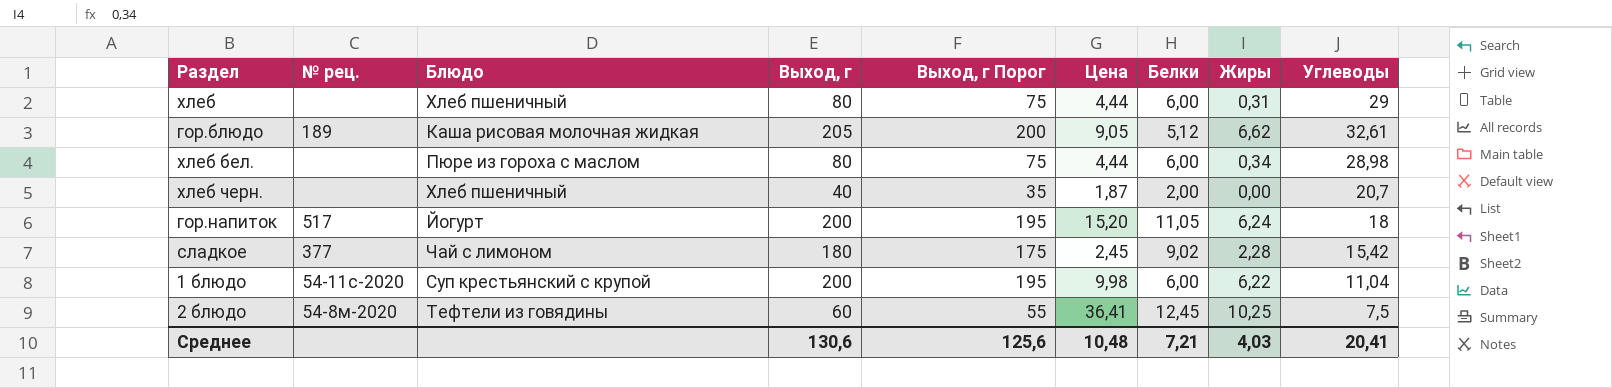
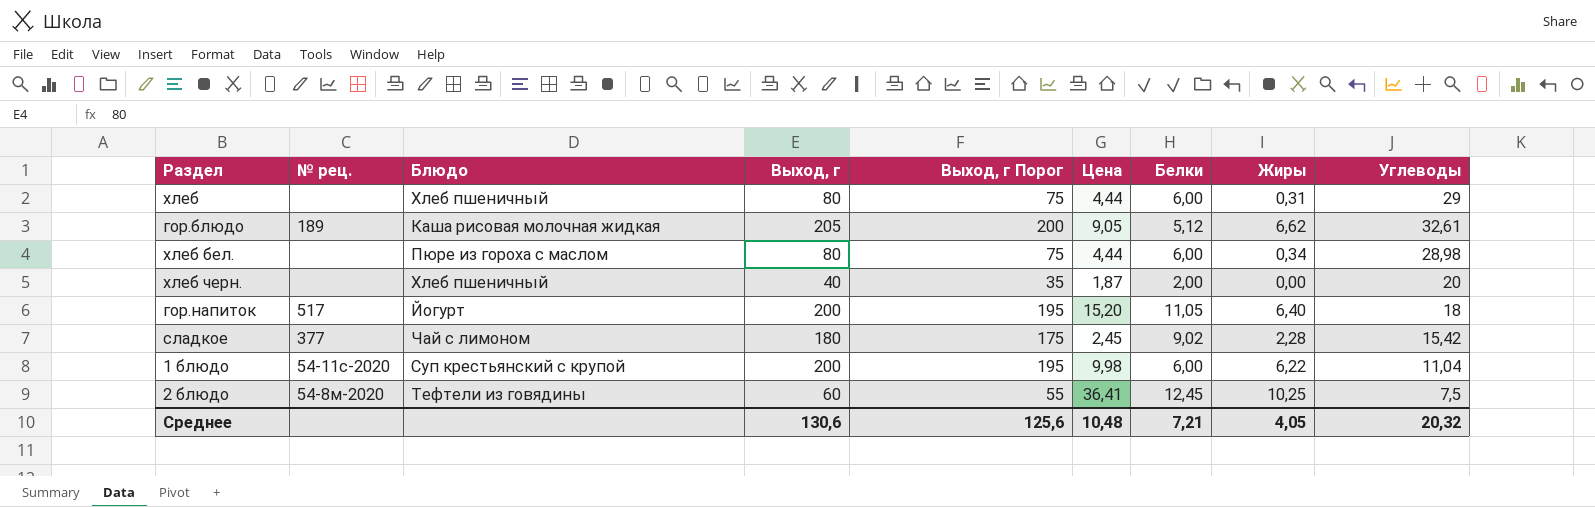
хлеб черн. | Углеводы: 20,7 -> 20
гор.напиток | Жиры: 6,24 -> 6,40
Среднее | Жиры: 4,03 -> 4,05
Среднее | Углеводы: 20,41 -> 20,32

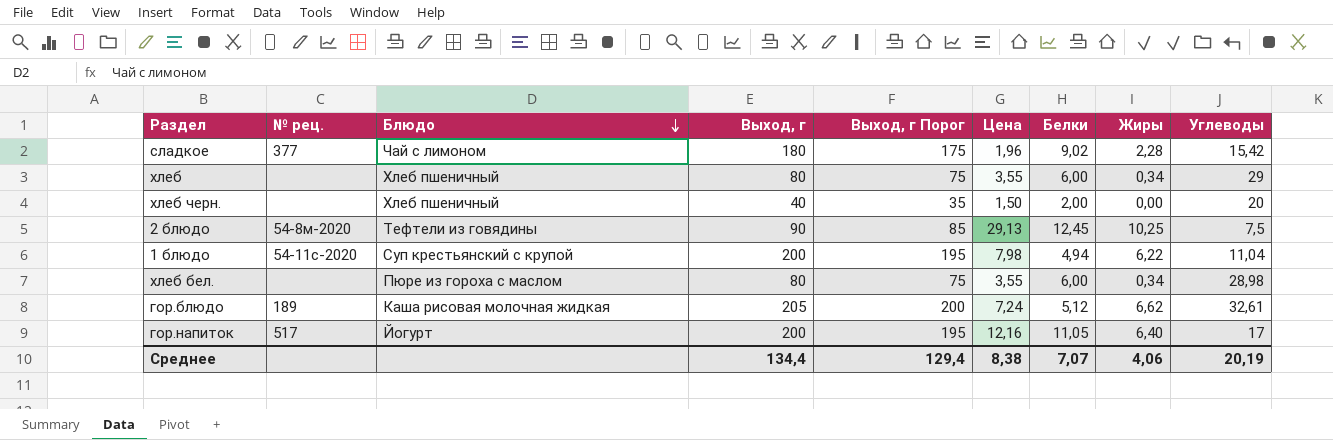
row order: none -> Блюдо descending
сладкое | Цена: 2,45 -> 1,96
хлеб | Цена: 4,44 -> 3,55
хлеб | Жиры: 0,31 -> 0,34
хлеб черн. | Цена: 1,87 -> 1,50
2 блюдо | Выход, г: 60 -> 90
2 блюдо | Выход, г Порог: 55 -> 85
2 блюдо | Цена: 36,41 -> 29,13
1 блюдо | Цена: 9,98 -> 7,98
1 блюдо | Белки: 6,00 -> 4,94
хлеб бел. | Цена: 4,44 -> 3,55
гор.блюдо | Цена: 9,05 -> 7,24
гор.напиток | Цена: 15,20 -> 12,16
гор.напиток | Углеводы: 18 -> 17
Среднее | Выход, г: 130,6 -> 134,4
Среднее | Выход, г Порог: 125,6 -> 129,4
Среднее | Цена: 10,48 -> 8,38
Среднее | Белки: 7,21 -> 7,07
Среднее | Жиры: 4,05 -> 4,06
Среднее | Углеводы: 20,32 -> 20,19

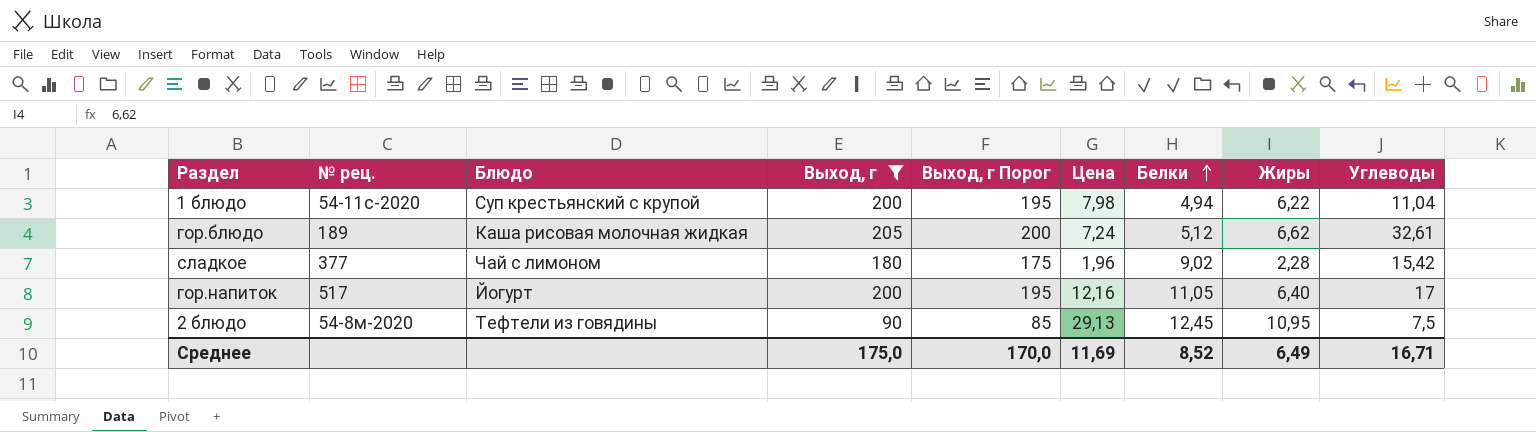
filter: none -> Выход, г >= 90
row order: Блюдо descending -> Белки ascending
2 блюдо | Жиры: 10,25 -> 10,95
Среднее | Выход, г: 134,4 -> 175,0
Среднее | Выход, г Порог: 129,4 -> 170,0
Среднее | Цена: 8,38 -> 11,69
Среднее | Белки: 7,07 -> 8,52
Среднее | Жиры: 4,06 -> 6,49
Среднее | Углеводы: 20,19 -> 16,71

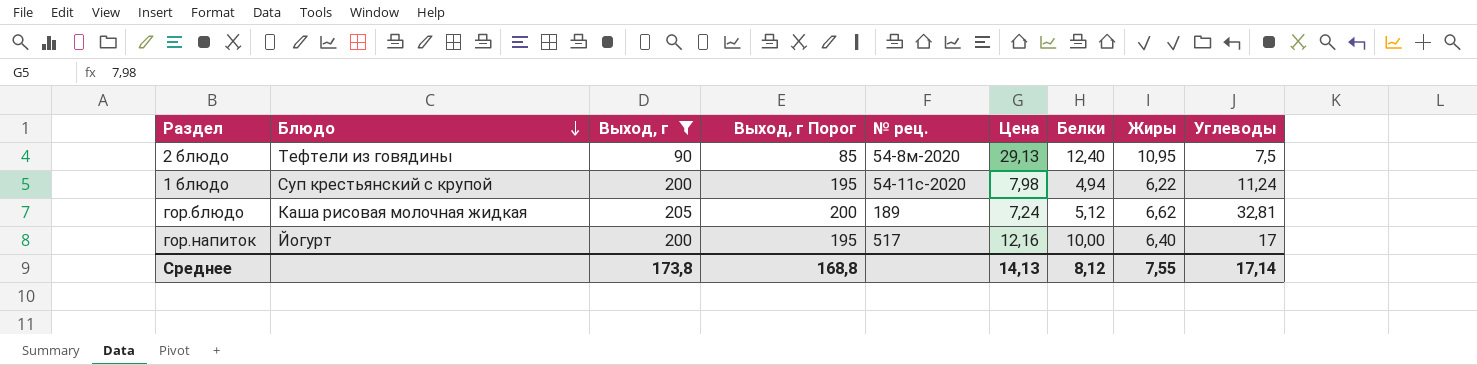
row order: Белки ascending -> Блюдо descending
column № рец. | position: 2 -> 5
row сладкое: 377 | Чай с лимоном | 180 | 175 | 1,96 | 9,02 | 2,28 | 15,42 -> none
2 блюдо | Белки: 12,45 -> 12,40
1 блюдо | Углеводы: 11,04 -> 11,24
гор.блюдо | Углеводы: 32,61 -> 32,81
гор.напиток | Белки: 11,05 -> 10,00
Среднее | Выход, г: 175,0 -> 173,8
Среднее | Выход, г Порог: 170,0 -> 168,8
Среднее | Цена: 11,69 -> 14,13
Среднее | Белки: 8,52 -> 8,12
Среднее | Жиры: 6,49 -> 7,55
Среднее | Углеводы: 16,71 -> 17,14

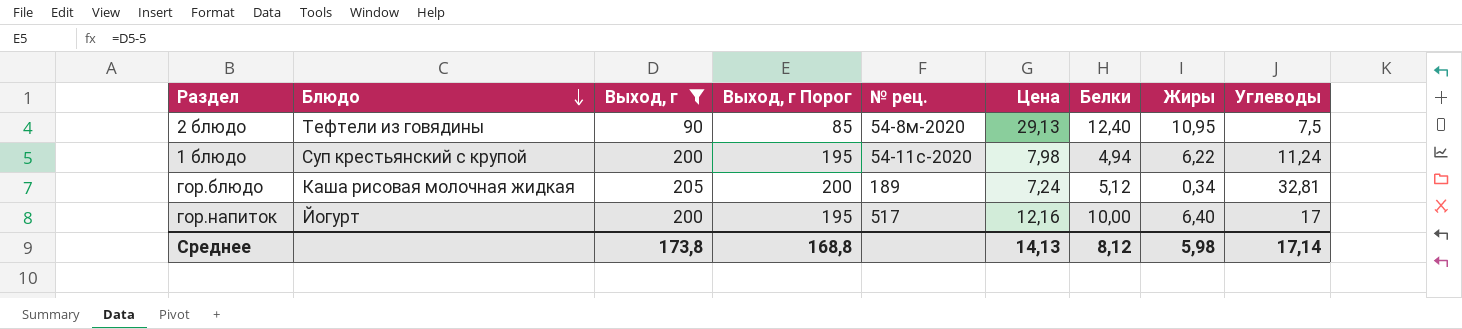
гор.блюдо | Жиры: 6,62 -> 0,34
Среднее | Жиры: 7,55 -> 5,98

